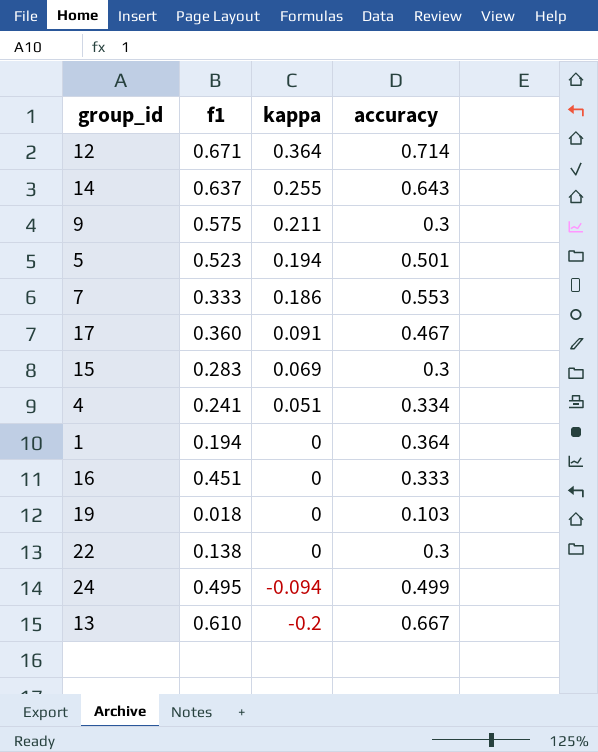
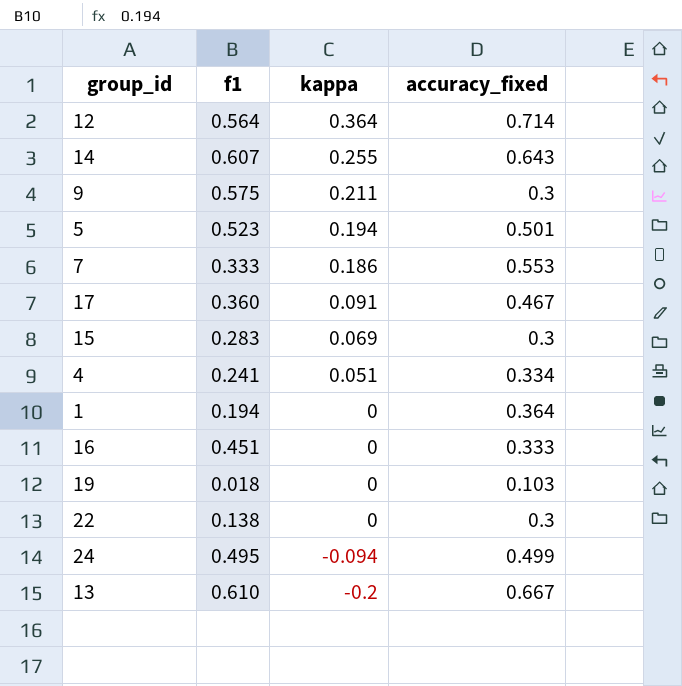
column name: accuracy -> accuracy_fixed
12 | f1: 0.671 -> 0.564
14 | f1: 0.637 -> 0.607

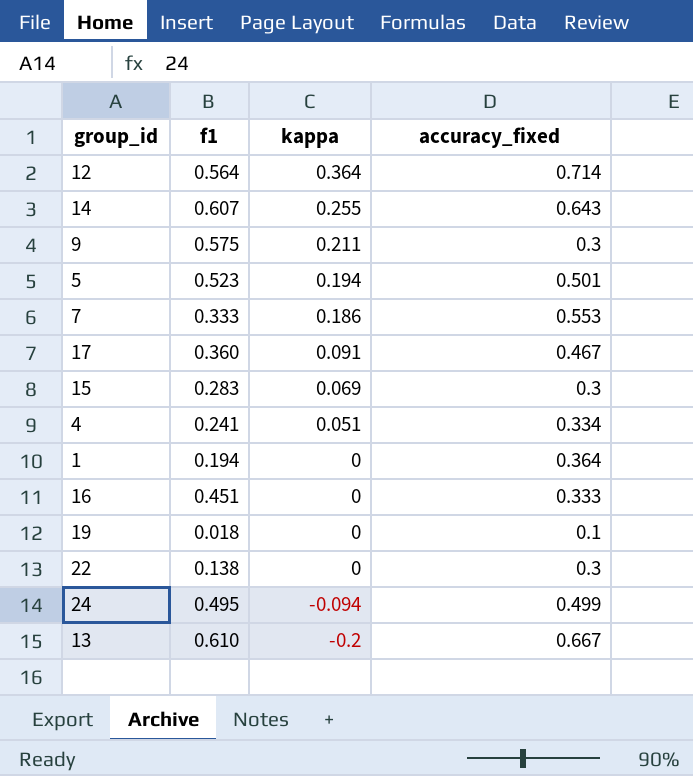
19 | accuracy_fixed: 0.103 -> 0.1

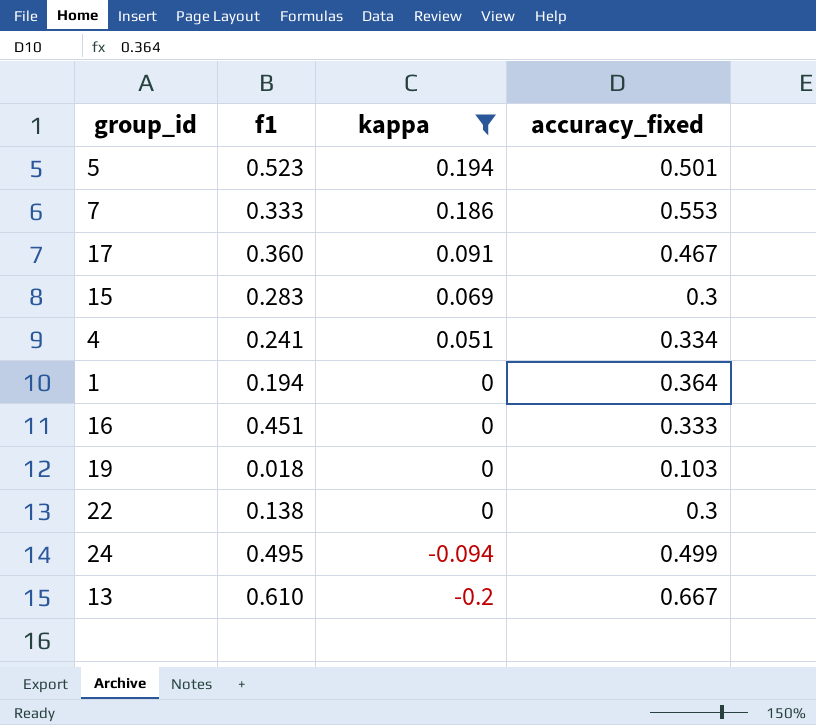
filter: none -> kappa <= 0.194
19 | accuracy_fixed: 0.1 -> 0.103

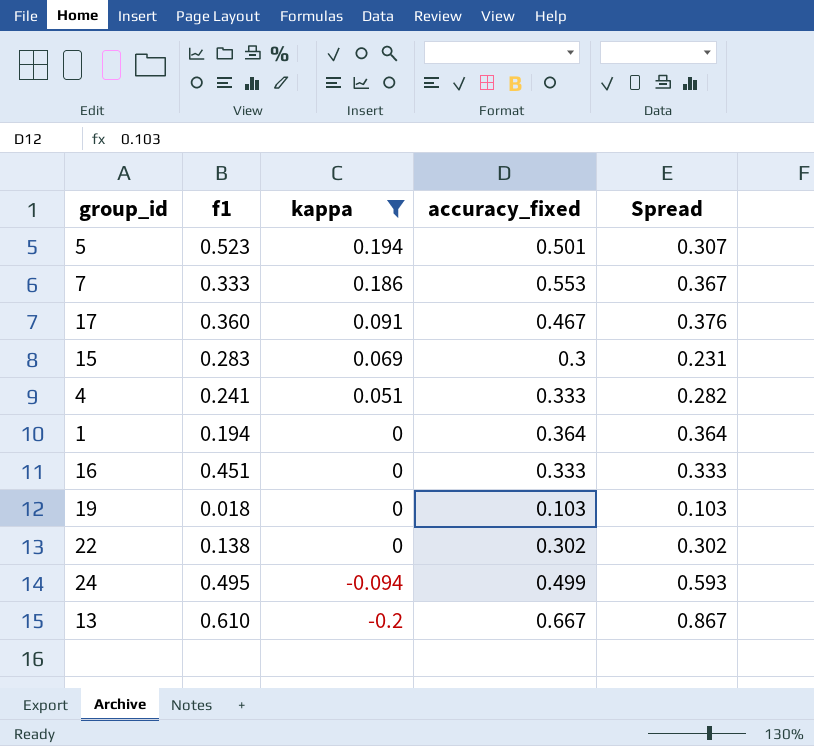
column Spread | formula: none -> [accuracy_fixed] - [kappa]
4 | accuracy_fixed: 0.334 -> 0.333
22 | accuracy_fixed: 0.3 -> 0.302

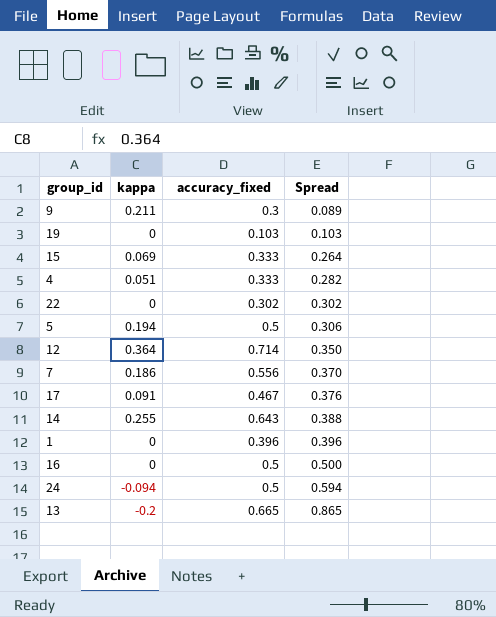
filter: kappa <= 0.194 -> none
row order: kappa descending -> Spread ascending
column f1 | position: 2 -> none
15 | accuracy_fixed: 0.3 -> 0.333
15 | Spread: 0.231 -> 0.264
5 | accuracy_fixed: 0.501 -> 0.5
5 | Spread: 0.307 -> 0.306
7 | accuracy_fixed: 0.553 -> 0.556
7 | Spread: 0.367 -> 0.370
1 | accuracy_fixed: 0.364 -> 0.396
1 | Spread: 0.364 -> 0.396
16 | accuracy_fixed: 0.333 -> 0.5
16 | Spread: 0.333 -> 0.500
24 | accuracy_fixed: 0.499 -> 0.5
24 | Spread: 0.593 -> 0.594
13 | accuracy_fixed: 0.667 -> 0.665
13 | Spread: 0.867 -> 0.865

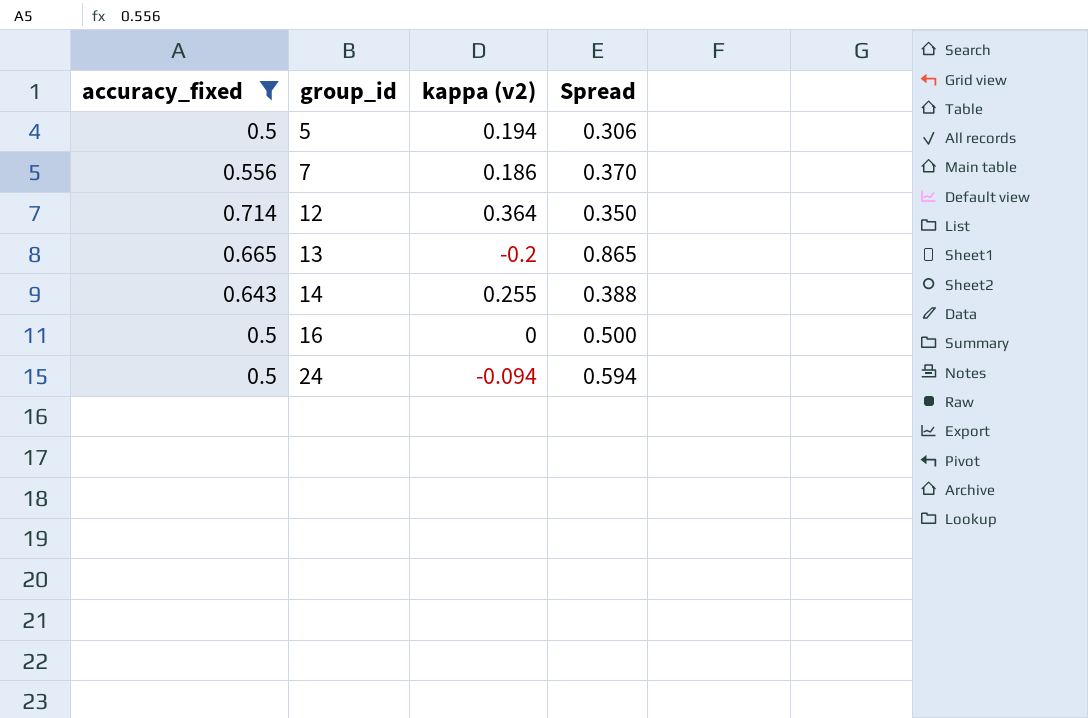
filter: none -> accuracy_fixed >= 0.5
row order: Spread ascending -> group_id ascending
column accuracy_fixed | position: 3 -> 1
column name: kappa -> kappa (v2)

